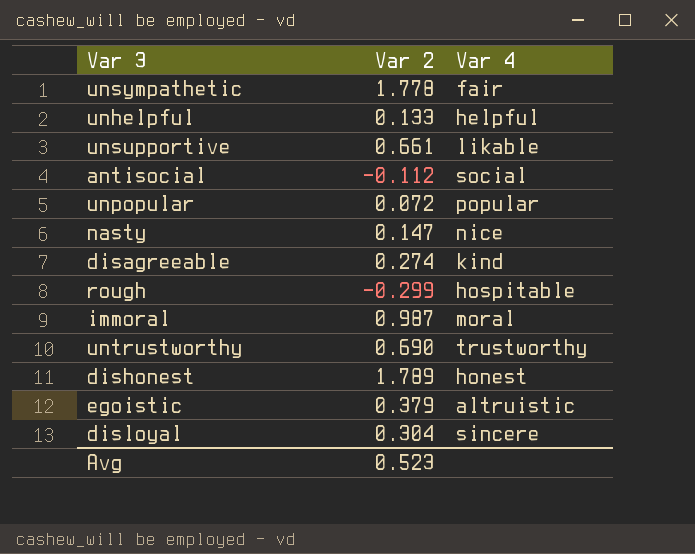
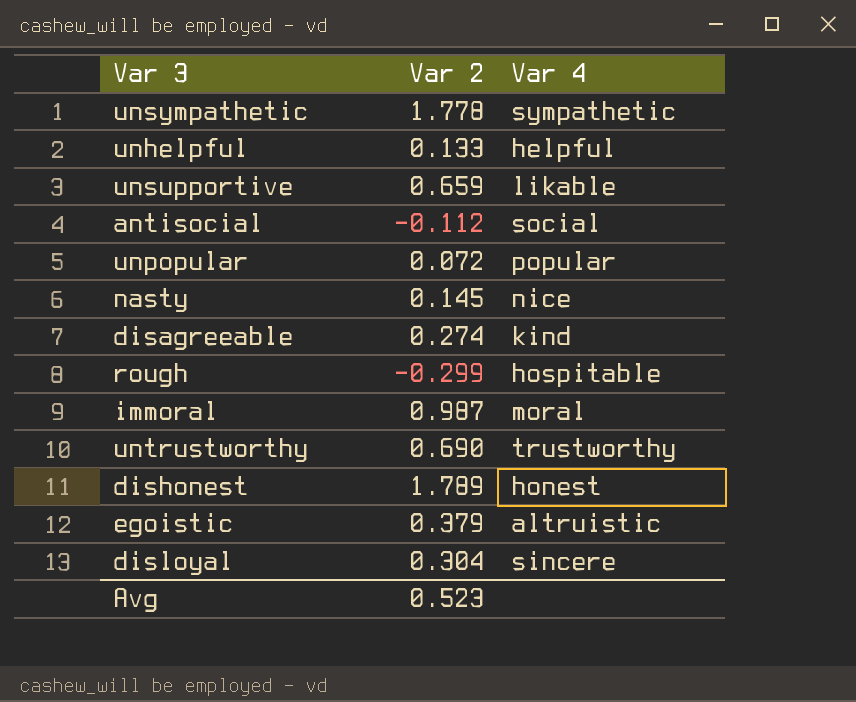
unsympathetic | Var 4: fair -> sympathetic
unsupportive | Var 2: 0.661 -> 0.659
nasty | Var 2: 0.147 -> 0.145

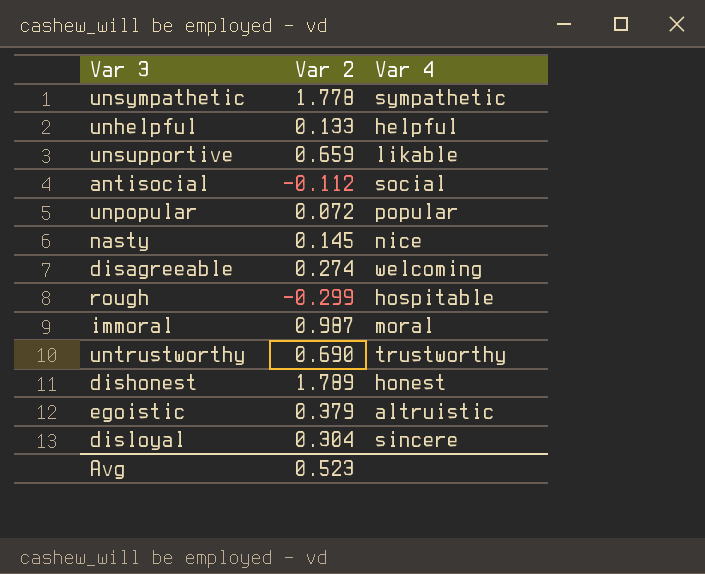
disagreeable | Var 4: kind -> welcoming

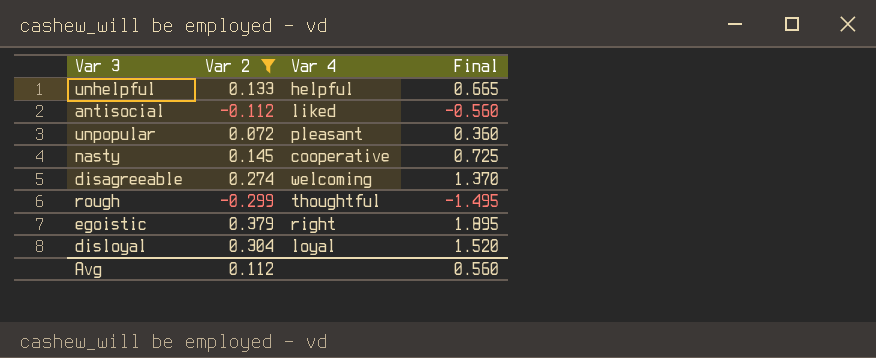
filter: none -> Var 2 <= 0.379
column Final | formula: none -> [Var 2] * 5
antisocial | Var 4: social -> liked
unpopular | Var 4: popular -> pleasant
nasty | Var 4: nice -> cooperative
rough | Var 4: hospitable -> thoughtful
egoistic | Var 4: altruistic -> right
disloyal | Var 4: sincere -> loyal
Avg | Var 2: 0.523 -> 0.112

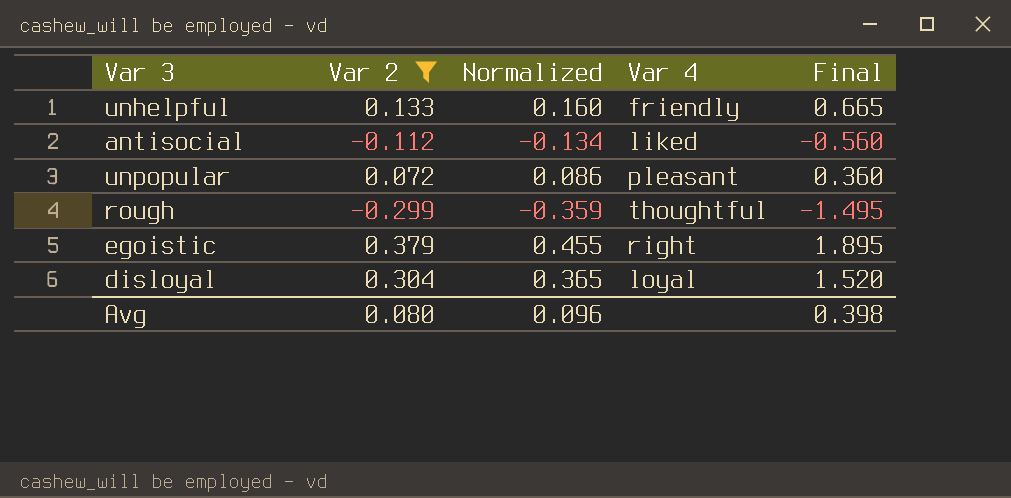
column Normalized | formula: none -> [Var 2] * 1.2
row nasty: 0.145 | cooperative | 0.725 -> none
row disagreeable: 0.274 | welcoming | 1.370 -> none
unhelpful | Var 4: helpful -> friendly
Avg | Var 2: 0.112 -> 0.080
Avg | Final: 0.560 -> 0.398

